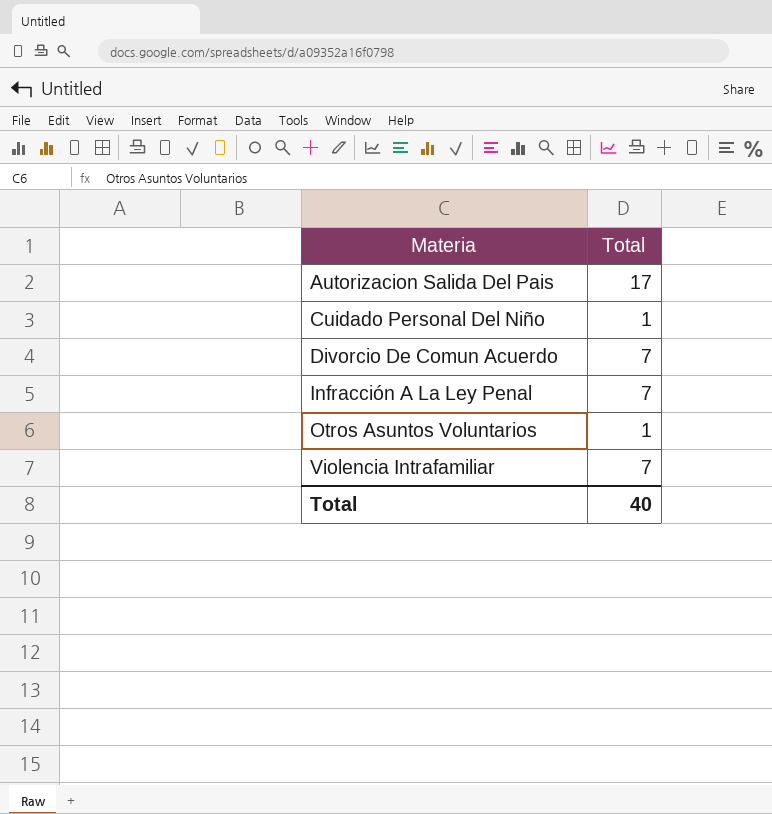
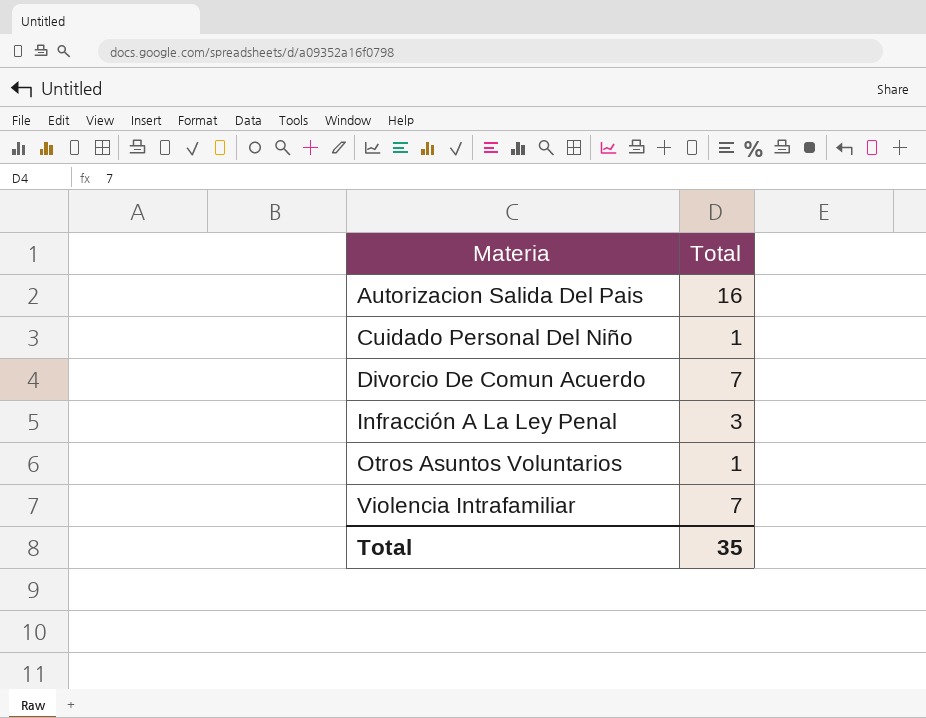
Autorizacion Salida Del Pais | Total: 17 -> 16
Infracción A La Ley Penal | Total: 7 -> 3
Total | Total: 40 -> 35

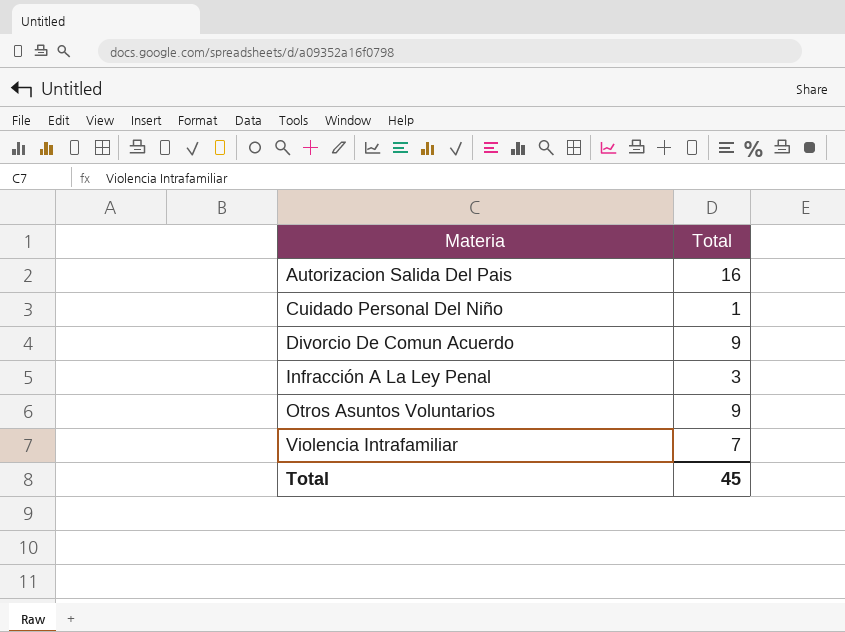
Divorcio De Comun Acuerdo | Total: 7 -> 9
Otros Asuntos Voluntarios | Total: 1 -> 9
Total | Total: 35 -> 45

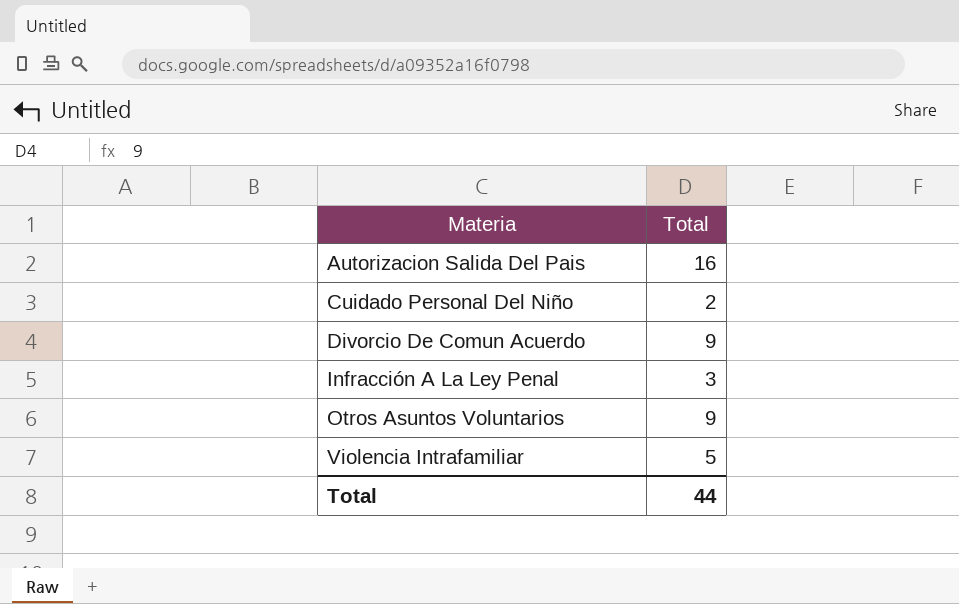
Cuidado Personal Del Niño | Total: 1 -> 2
Violencia Intrafamiliar | Total: 7 -> 5
Total | Total: 45 -> 44

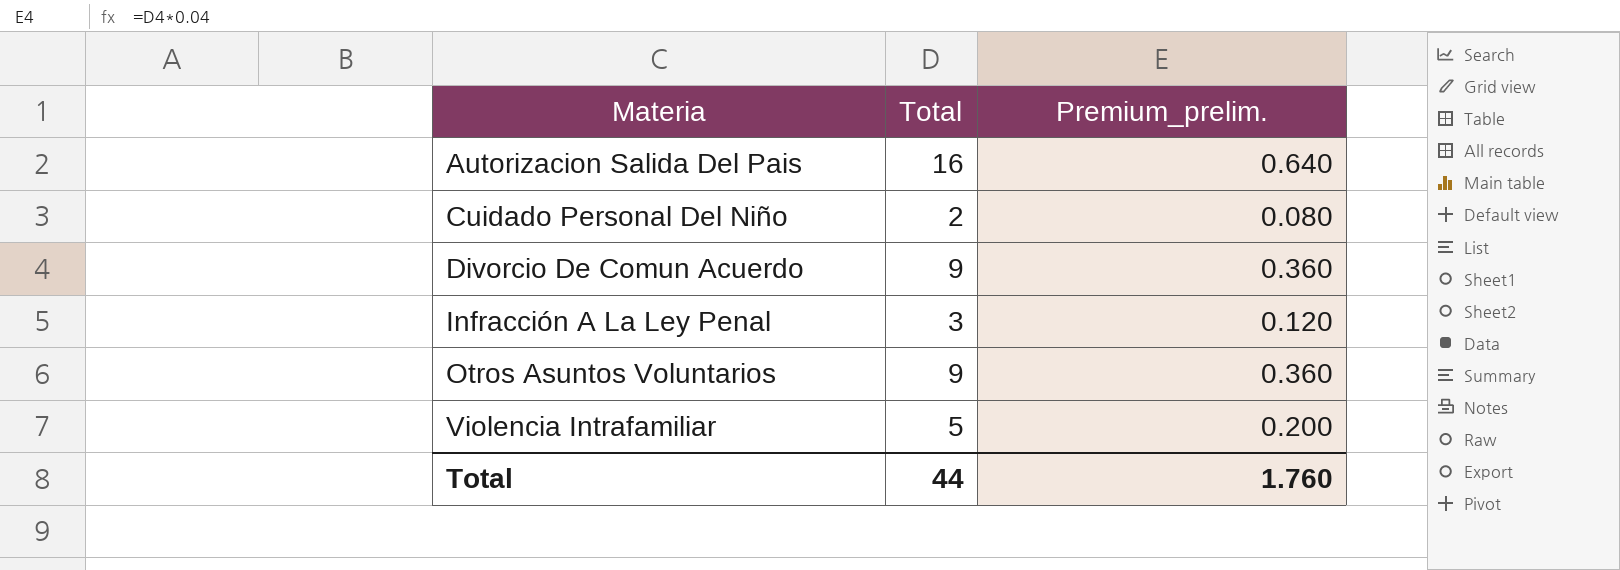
column Premium_prelim. | formula: none -> [Total] * 0.04

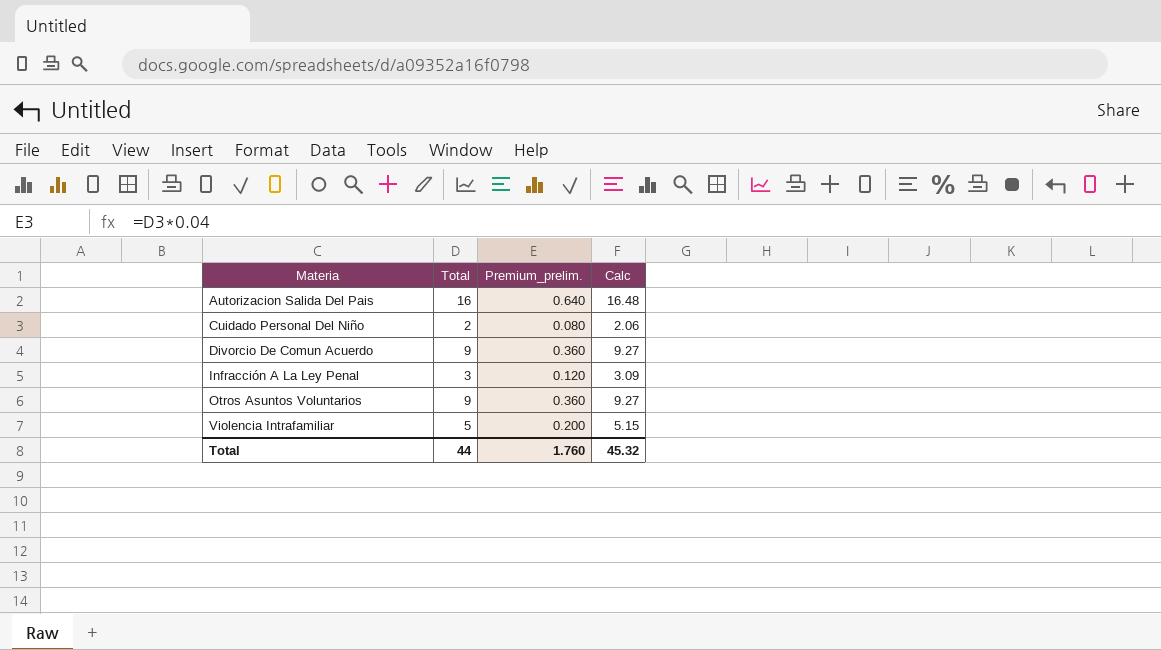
column Calc | formula: none -> [Total] * 1.03

